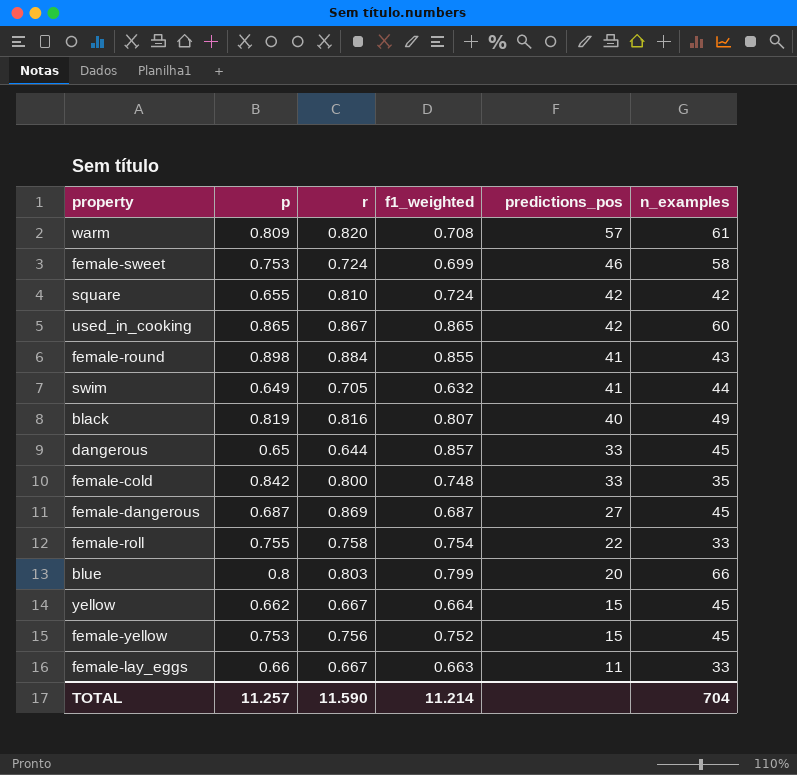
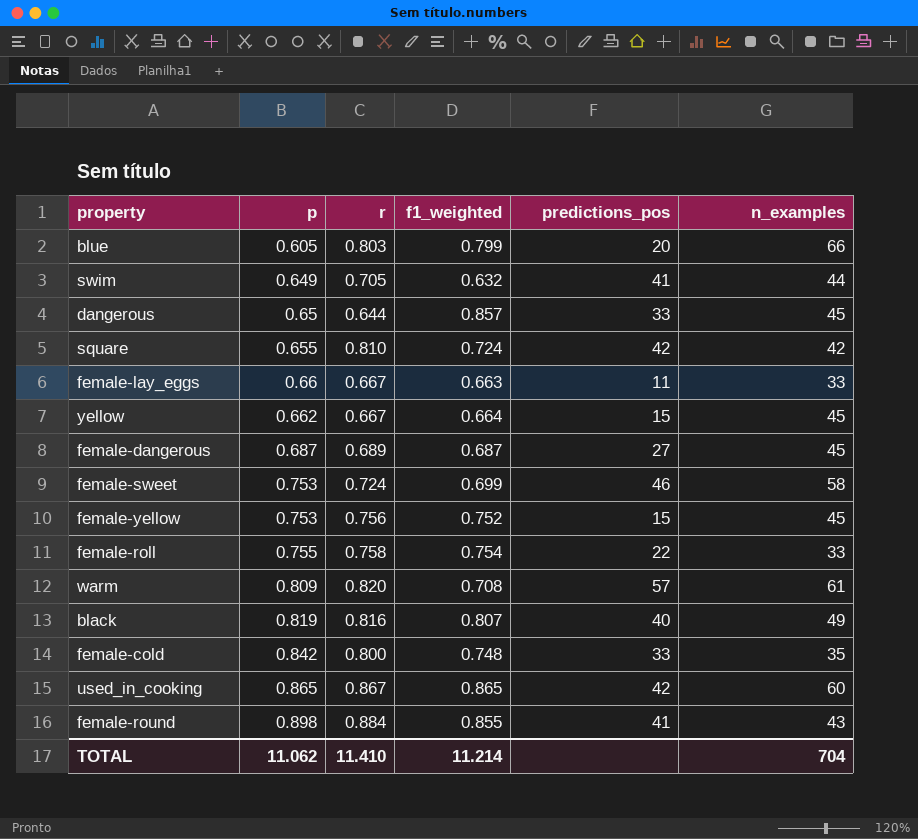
row order: predictions_pos descending -> p ascending
blue | p: 0.8 -> 0.605
female-dangerous | r: 0.869 -> 0.689
TOTAL | p: 11.257 -> 11.062
TOTAL | r: 11.590 -> 11.410

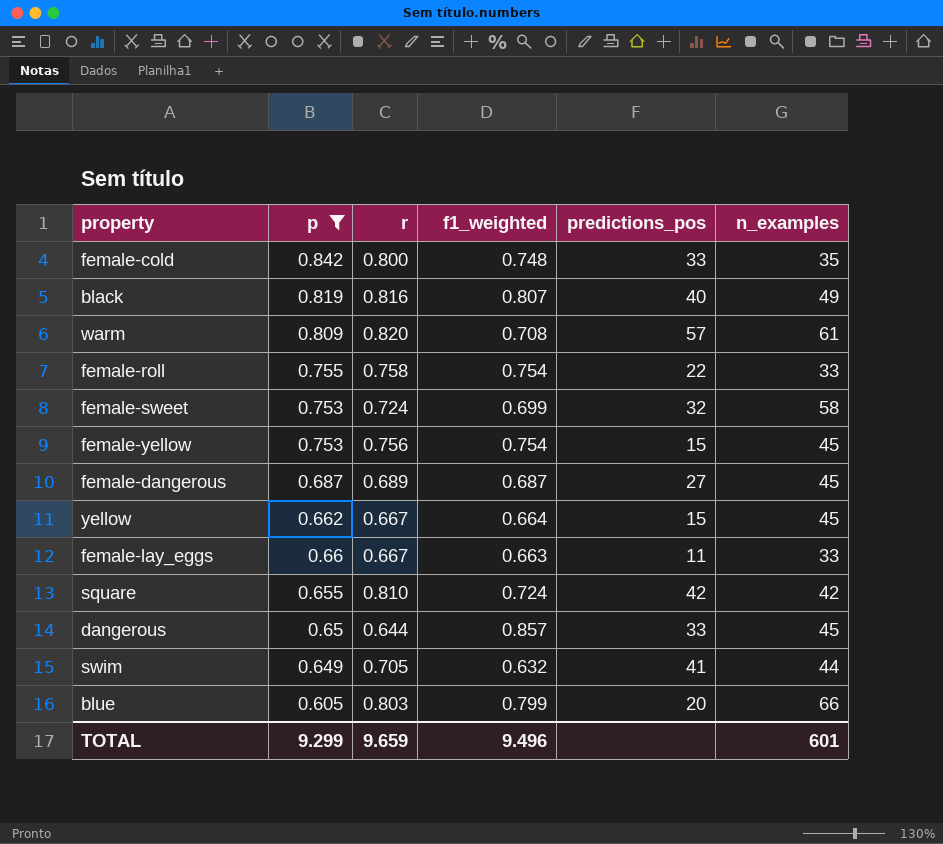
filter: none -> p <= 0.842
row order: p ascending -> p descending
female-sweet | predictions_pos: 46 -> 32
female-yellow | f1_weighted: 0.752 -> 0.754
TOTAL | p: 11.062 -> 9.299
TOTAL | r: 11.410 -> 9.659
TOTAL | f1_weighted: 11.214 -> 9.496
TOTAL | n_examples: 704 -> 601

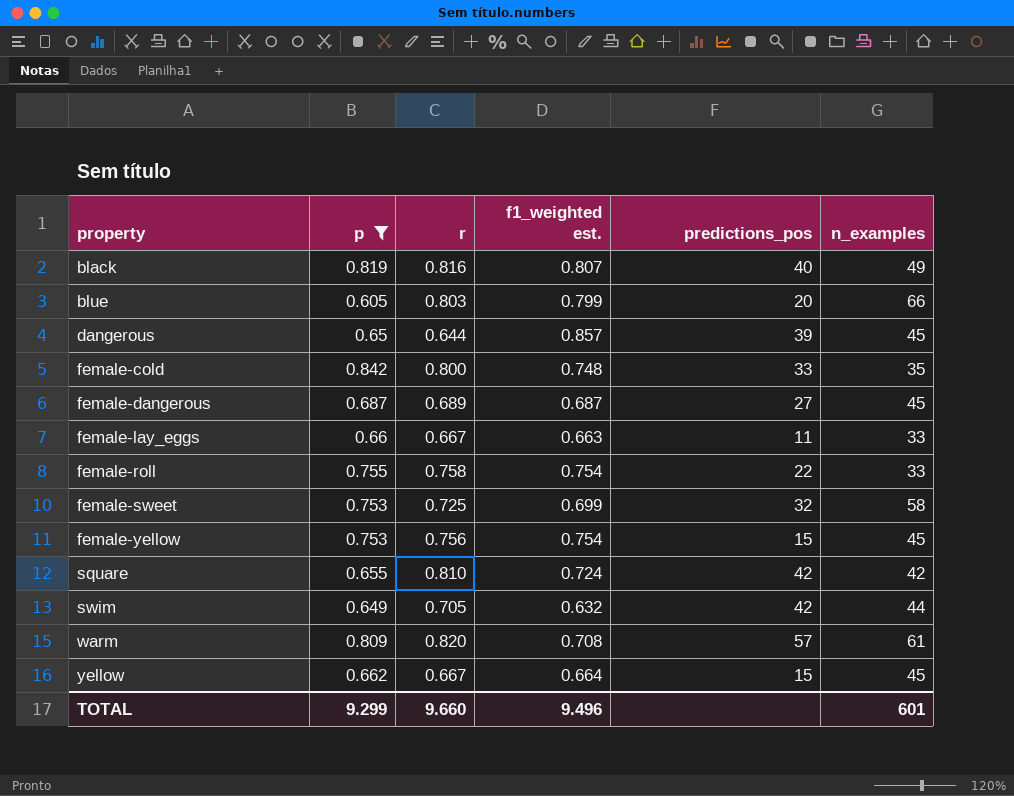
row order: p descending -> property ascending
column name: f1_weighted -> f1_weighted est.
dangerous | predictions_pos: 33 -> 39
female-sweet | r: 0.724 -> 0.725
swim | predictions_pos: 41 -> 42
TOTAL | r: 9.659 -> 9.660

